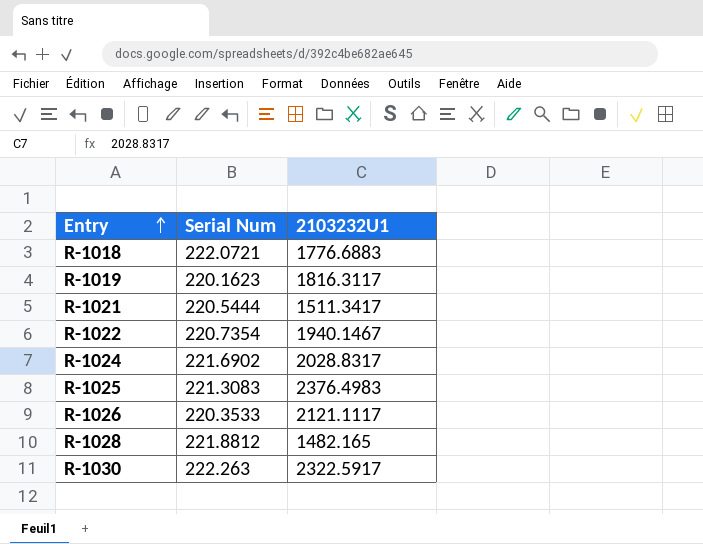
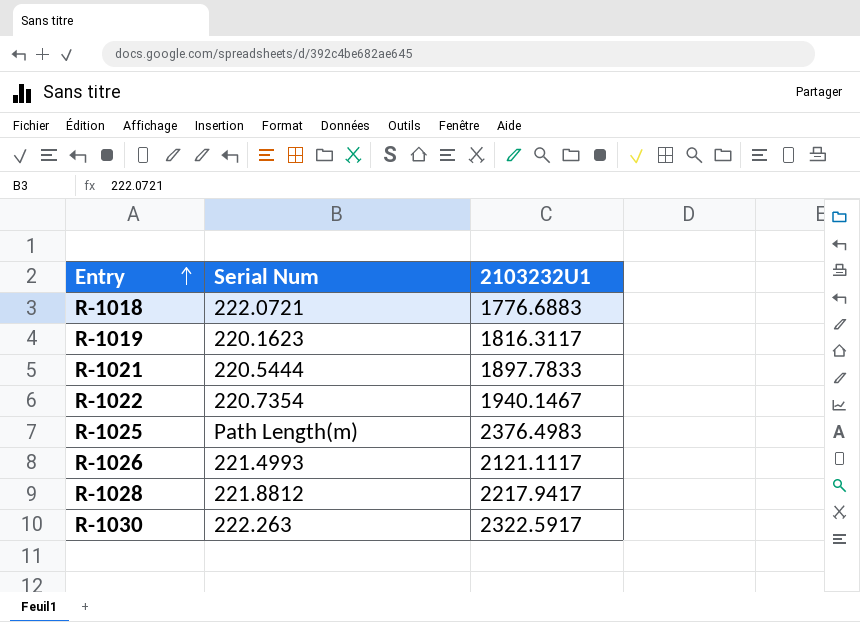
row R-1024: 221.6902 | 2028.8317 -> none
R-1021 | 2103232U1: 1511.3417 -> 1897.7833
R-1025 | Serial Num: 221.3083 -> Path Length(m)
R-1026 | Serial Num: 220.3533 -> 221.4993
R-1028 | 2103232U1: 1482.165 -> 2217.9417

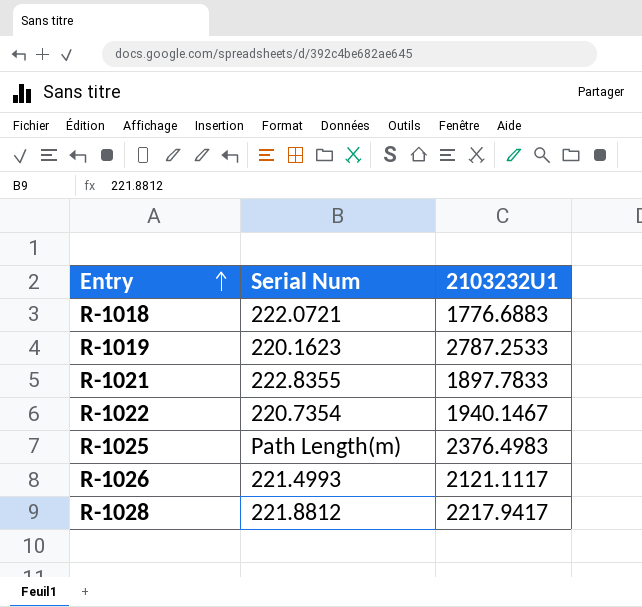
row R-1030: 222.263 | 2322.5917 -> none
R-1019 | 2103232U1: 1816.3117 -> 2787.2533
R-1021 | Serial Num: 220.5444 -> 222.8355

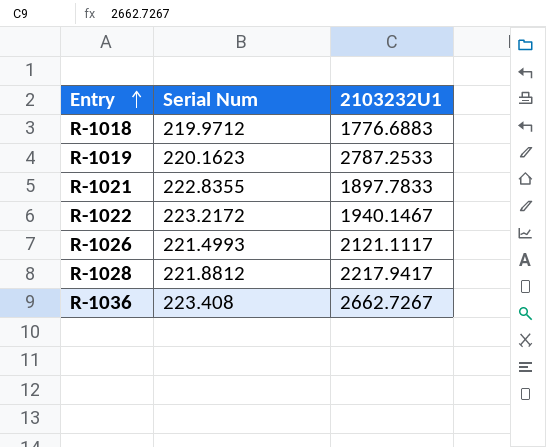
row R-1025: Path Length(m) | 2376.4983 -> none
R-1018 | Serial Num: 222.0721 -> 219.9712
R-1022 | Serial Num: 220.7354 -> 223.2172
row R-1036: none -> 223.408 | 2662.7267

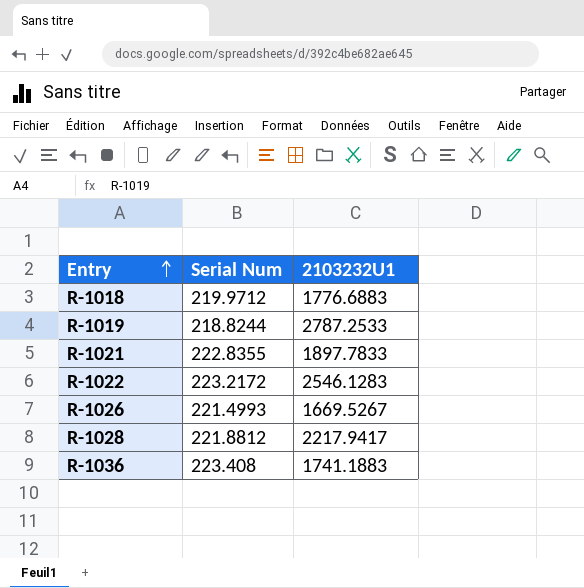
R-1019 | Serial Num: 220.1623 -> 218.8244
R-1022 | 2103232U1: 1940.1467 -> 2546.1283
R-1026 | 2103232U1: 2121.1117 -> 1669.5267
R-1036 | 2103232U1: 2662.7267 -> 1741.1883

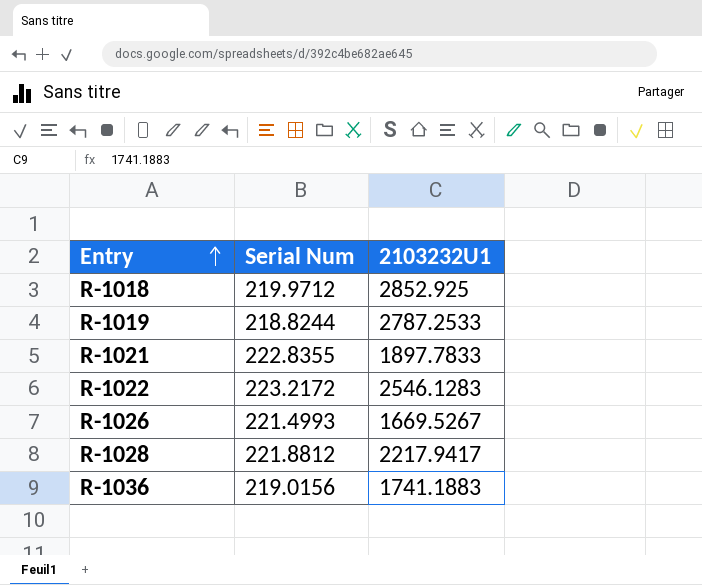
R-1018 | 2103232U1: 1776.6883 -> 2852.925
R-1036 | Serial Num: 223.408 -> 219.0156

